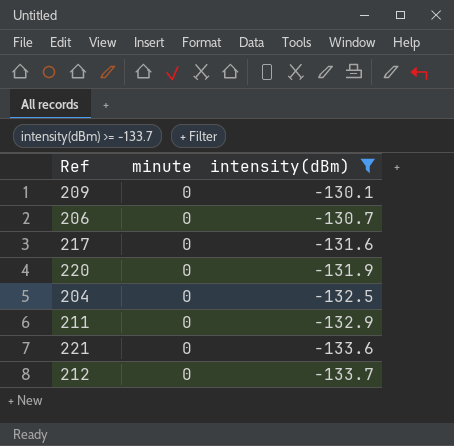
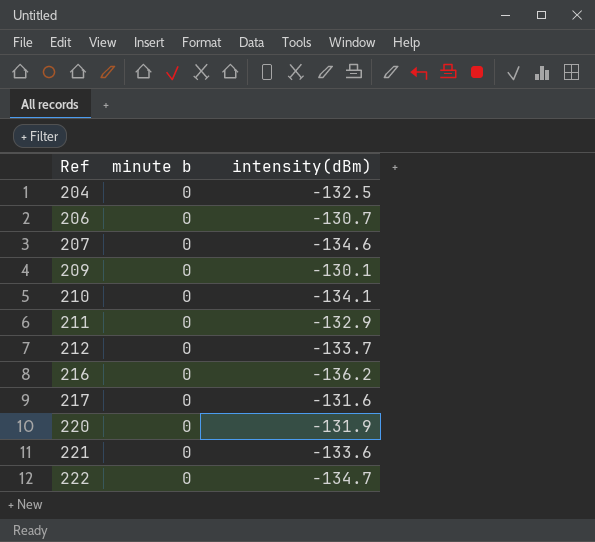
filter: intensity(dBm) >= -133.7 -> none
row order: intensity(dBm) descending -> Ref ascending
column name: minute -> minute b

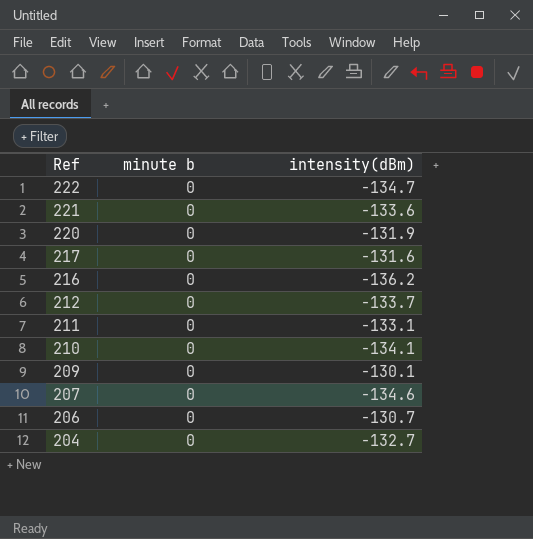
row order: Ref ascending -> Ref descending
211 | intensity(dBm): -132.9 -> -133.1
204 | intensity(dBm): -132.5 -> -132.7

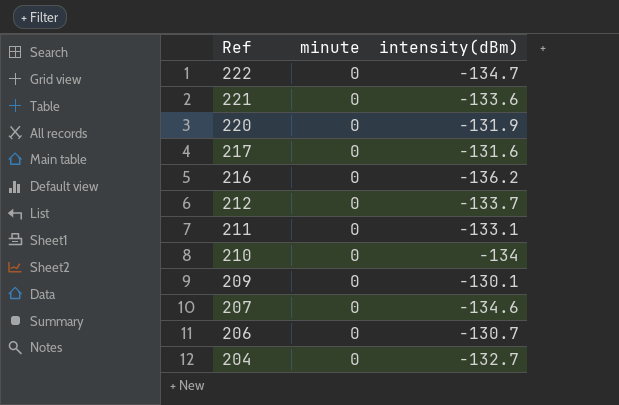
column name: minute b -> minute
210 | intensity(dBm): -134.1 -> -134

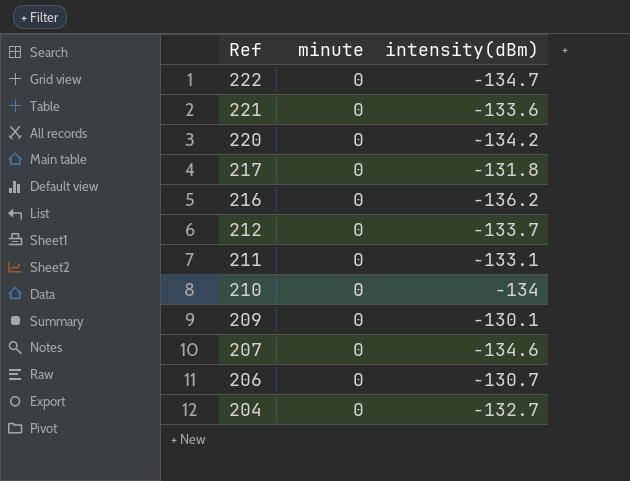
220 | intensity(dBm): -131.9 -> -134.2
217 | intensity(dBm): -131.6 -> -131.8

